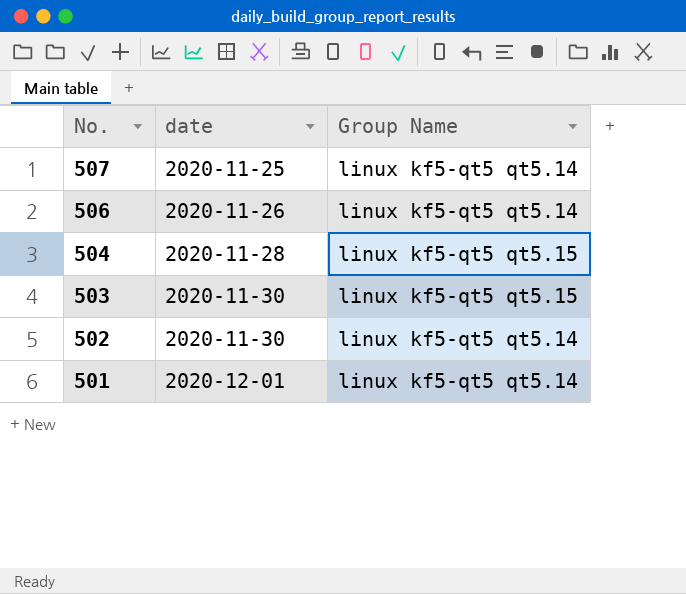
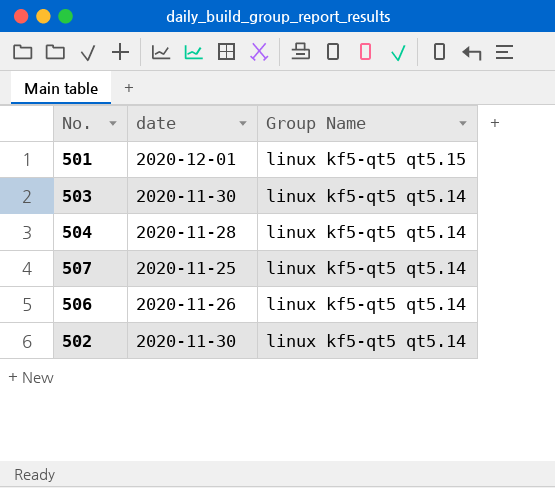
row order: No. descending -> Group Name descending
501 | Group Name: linux kf5-qt5 qt5.14 -> linux kf5-qt5 qt5.15
503 | Group Name: linux kf5-qt5 qt5.15 -> linux kf5-qt5 qt5.14
504 | Group Name: linux kf5-qt5 qt5.15 -> linux kf5-qt5 qt5.14

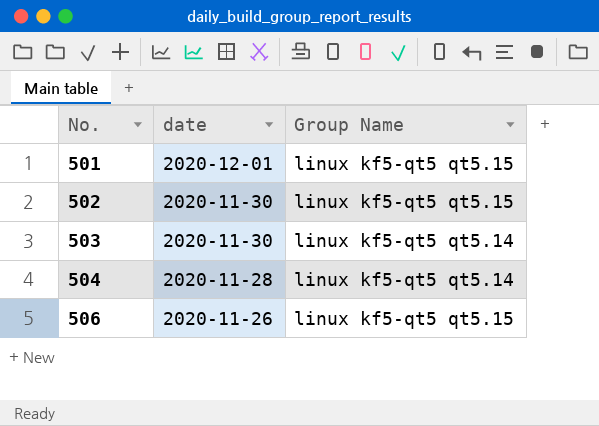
row order: Group Name descending -> No. ascending
row 507: 2020-11-25 | linux kf5-qt5 qt5.14 -> none
502 | Group Name: linux kf5-qt5 qt5.14 -> linux kf5-qt5 qt5.15
506 | Group Name: linux kf5-qt5 qt5.14 -> linux kf5-qt5 qt5.15

